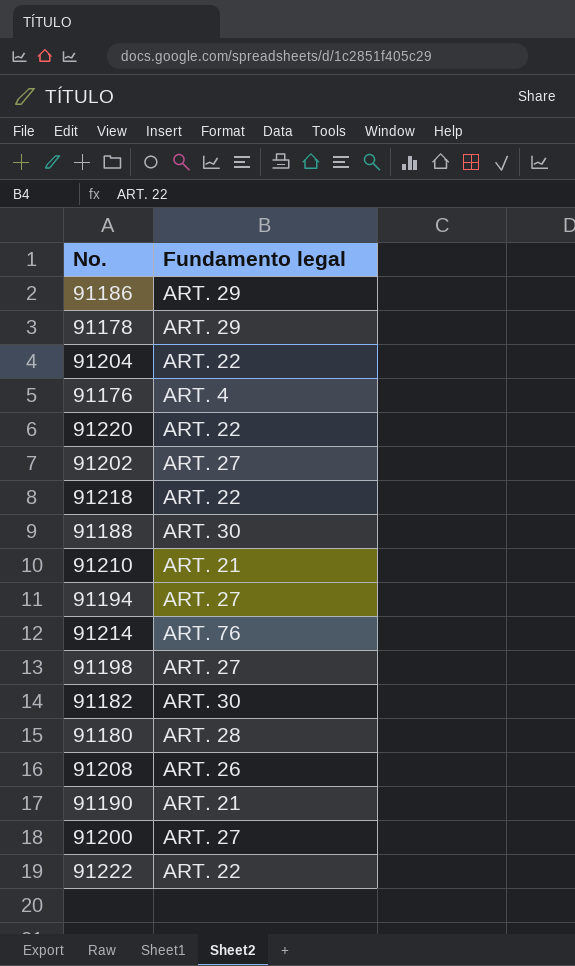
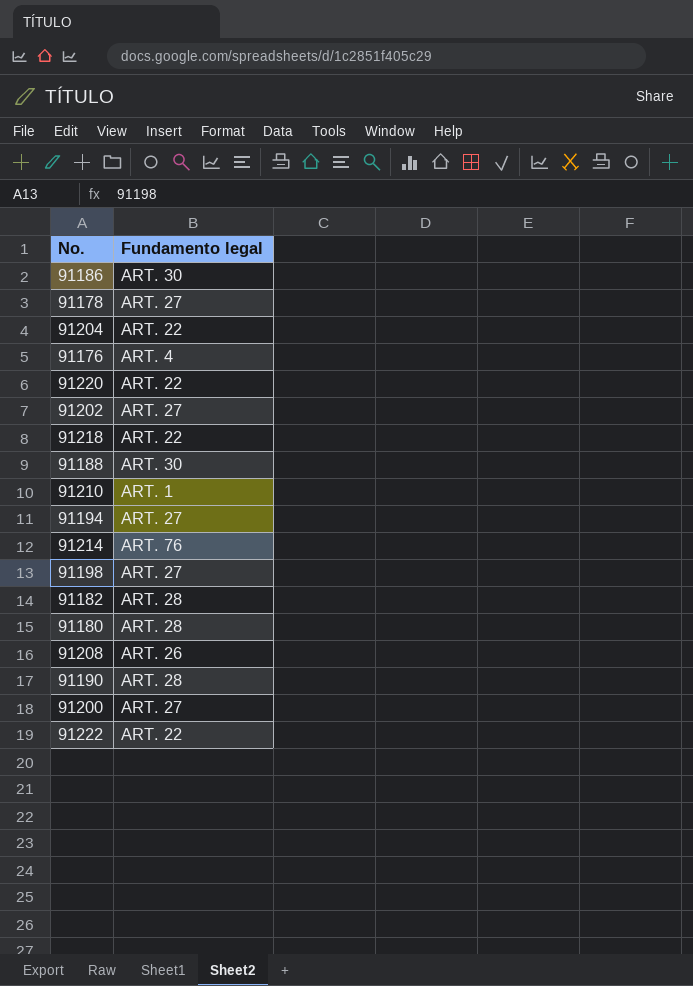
91186 | Fundamento legal: ART. 29 -> ART. 30
91178 | Fundamento legal: ART. 29 -> ART. 27
91210 | Fundamento legal: ART. 21 -> ART. 1
91182 | Fundamento legal: ART. 30 -> ART. 28
91190 | Fundamento legal: ART. 21 -> ART. 28

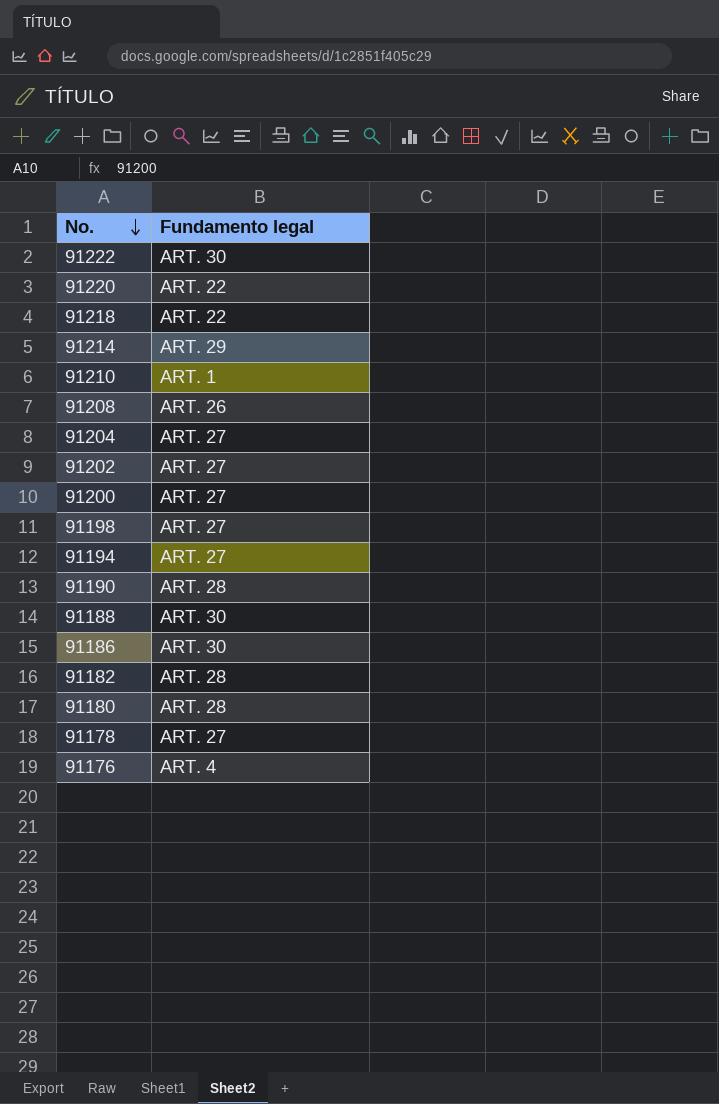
row order: none -> No. descending
91222 | Fundamento legal: ART. 22 -> ART. 30
91214 | Fundamento legal: ART. 76 -> ART. 29
91204 | Fundamento legal: ART. 22 -> ART. 27

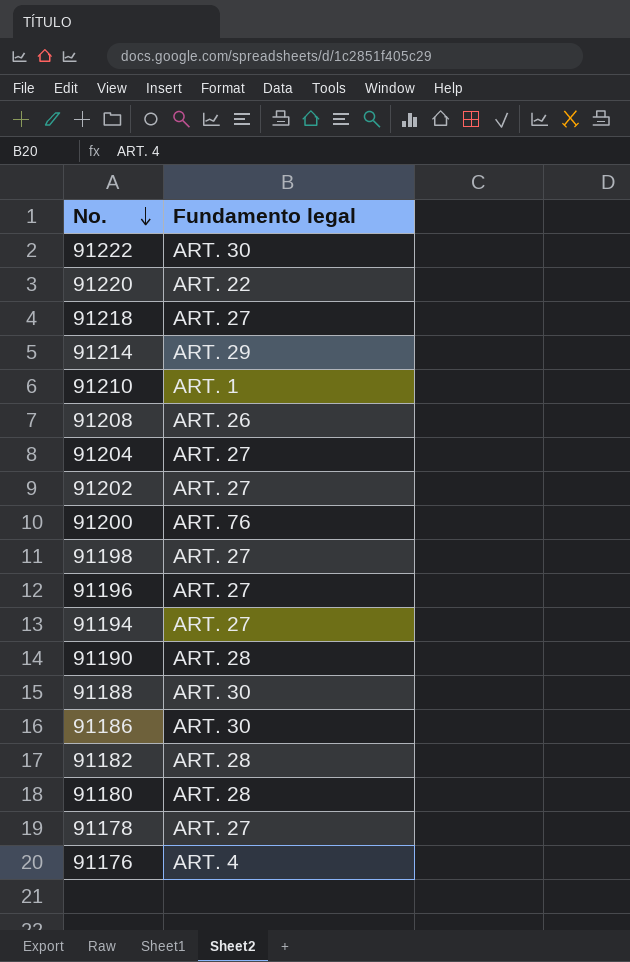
91218 | Fundamento legal: ART. 22 -> ART. 27
91200 | Fundamento legal: ART. 27 -> ART. 76
row 91196: none -> ART. 27

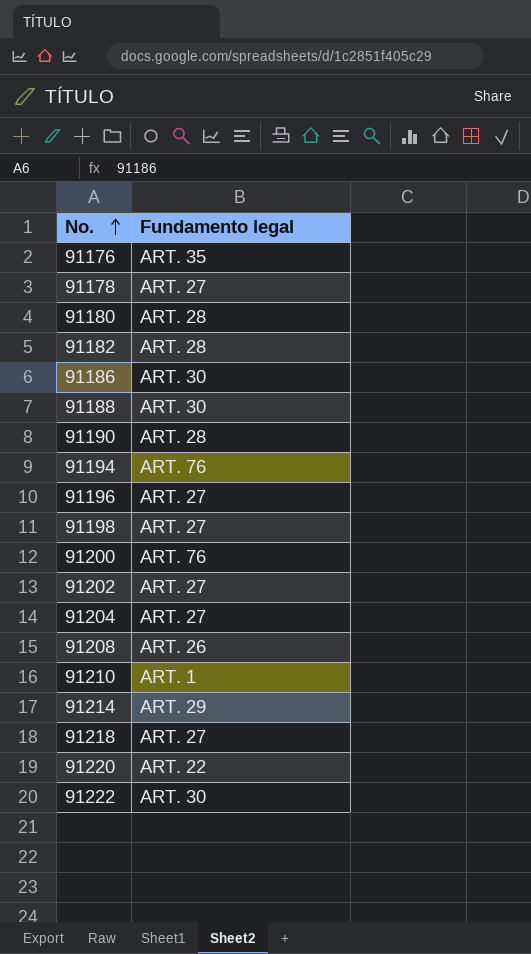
row order: No. descending -> No. ascending
91176 | Fundamento legal: ART. 4 -> ART. 35
91194 | Fundamento legal: ART. 27 -> ART. 76

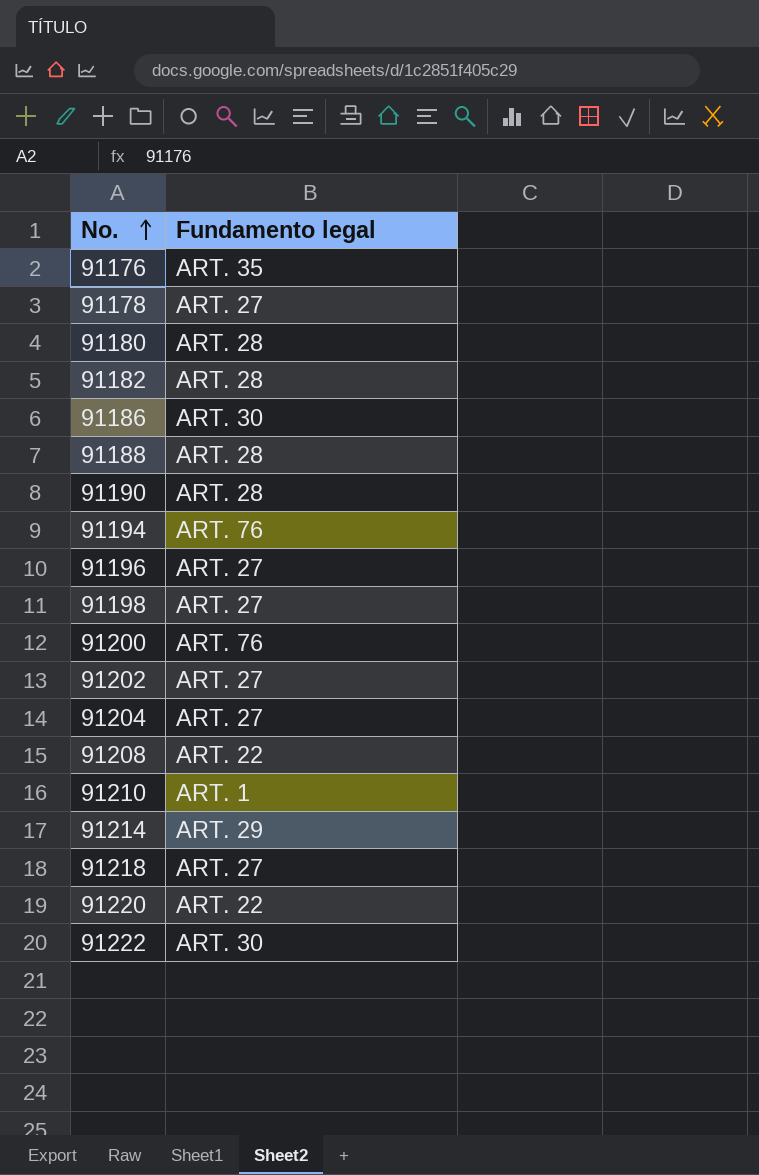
91188 | Fundamento legal: ART. 30 -> ART. 28
91208 | Fundamento legal: ART. 26 -> ART. 22

